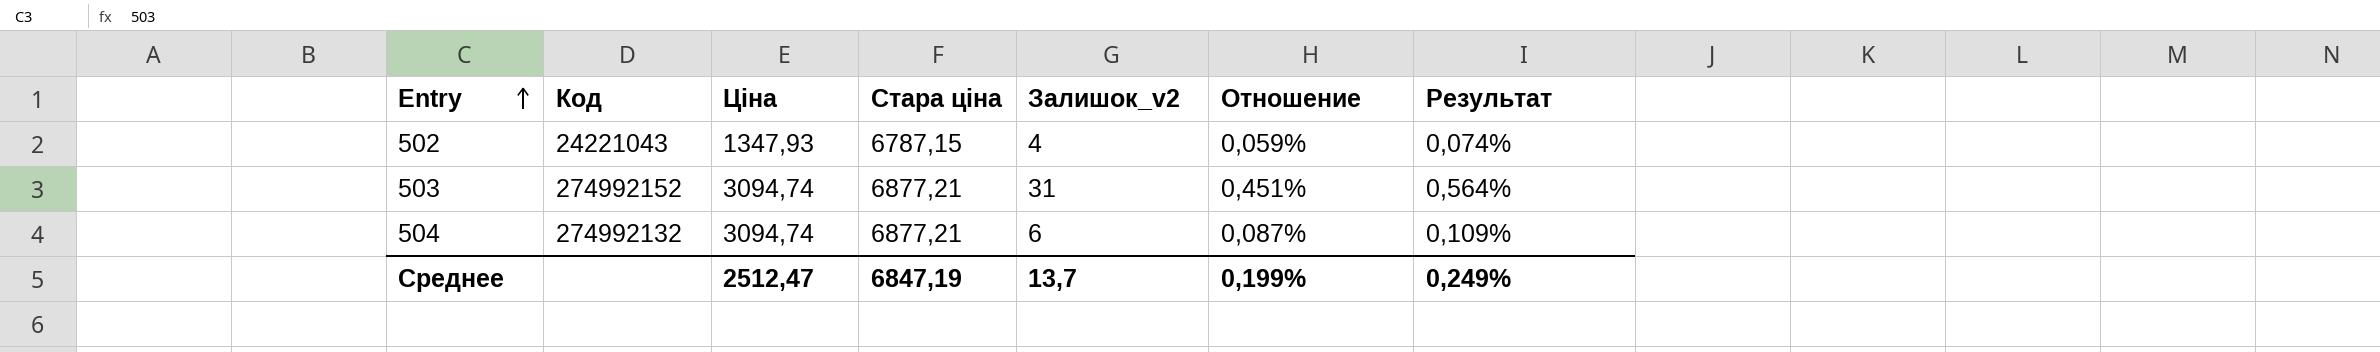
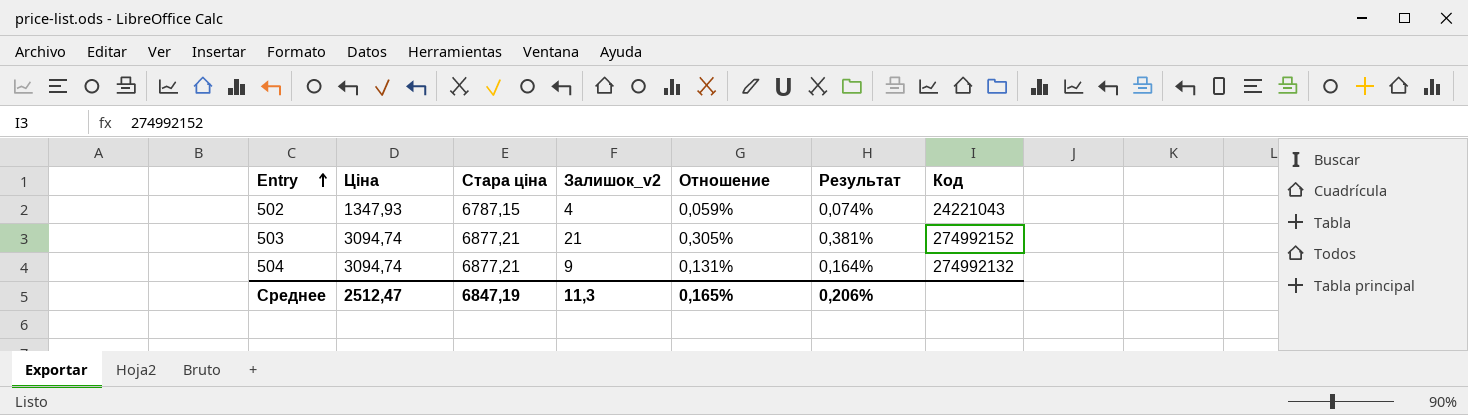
column Код | position: 2 -> 7
503 | Залишок_v2: 31 -> 21
503 | Отношение: 0,451% -> 0,305%
503 | Результат: 0,564% -> 0,381%
504 | Залишок_v2: 6 -> 9
504 | Отношение: 0,087% -> 0,131%
504 | Результат: 0,109% -> 0,164%
Среднее | Залишок_v2: 13,7 -> 11,3
Среднее | Отношение: 0,199% -> 0,165%
Среднее | Результат: 0,249% -> 0,206%

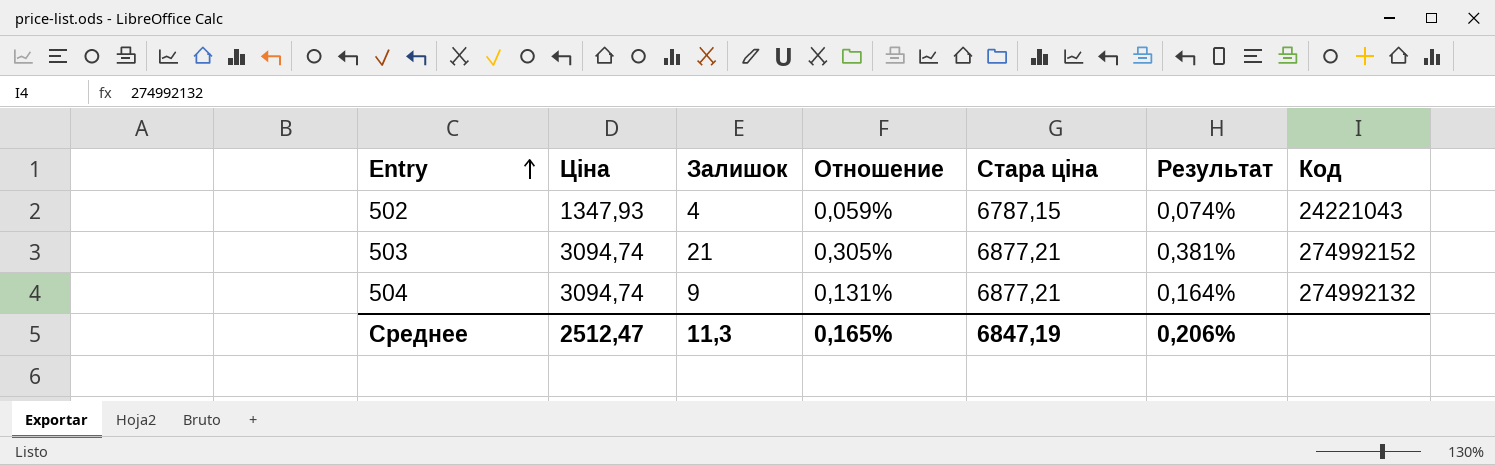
column name: Залишок_v2 -> Залишок
column Стара ціна | position: 3 -> 5

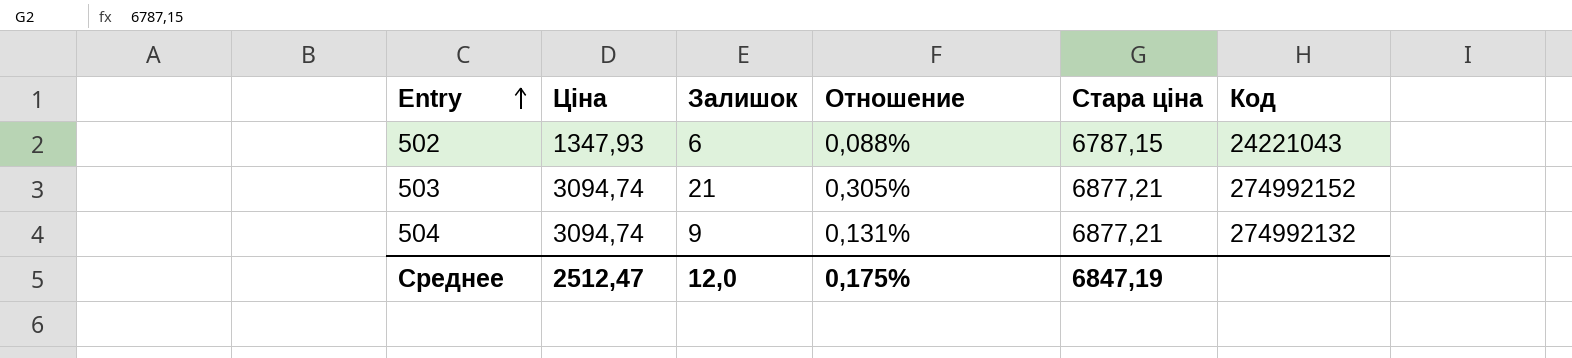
column Результат | formula: [Отношение] * 1,25 -> none
502 | Залишок: 4 -> 6
502 | Отношение: 0,059% -> 0,088%
Среднее | Залишок: 11,3 -> 12,0
Среднее | Отношение: 0,165% -> 0,175%

